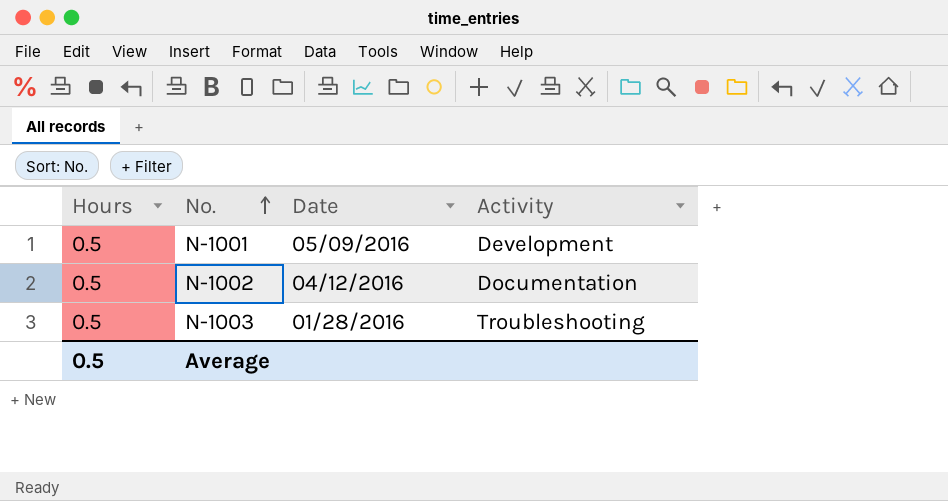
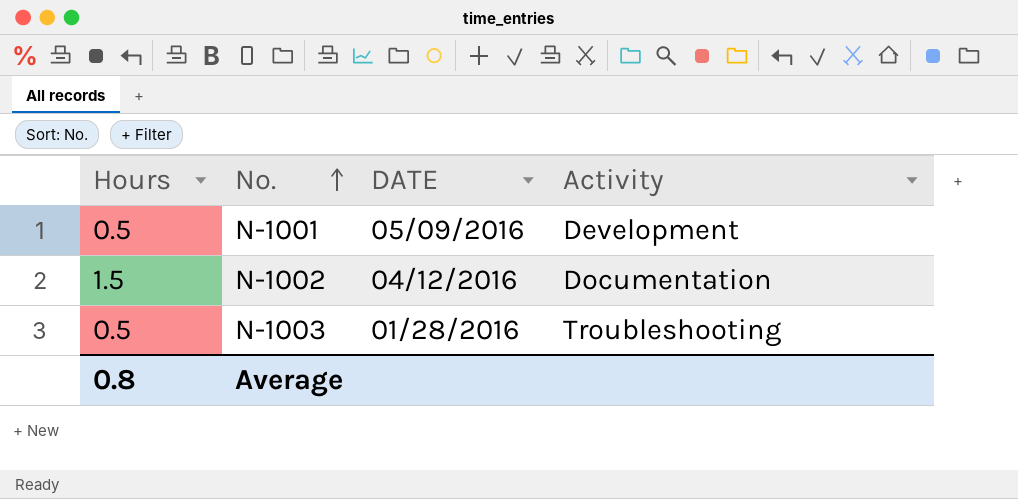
column name: Date -> DATE
N-1002 | Hours: 0.5 -> 1.5
Average | Hours: 0.5 -> 0.8

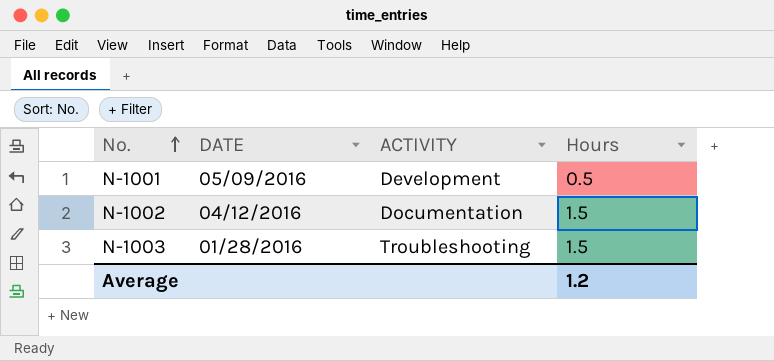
column name: Activity -> ACTIVITY
column Hours | position: 1 -> 4
N-1003 | Hours: 0.5 -> 1.5
Average | Hours: 0.8 -> 1.2

